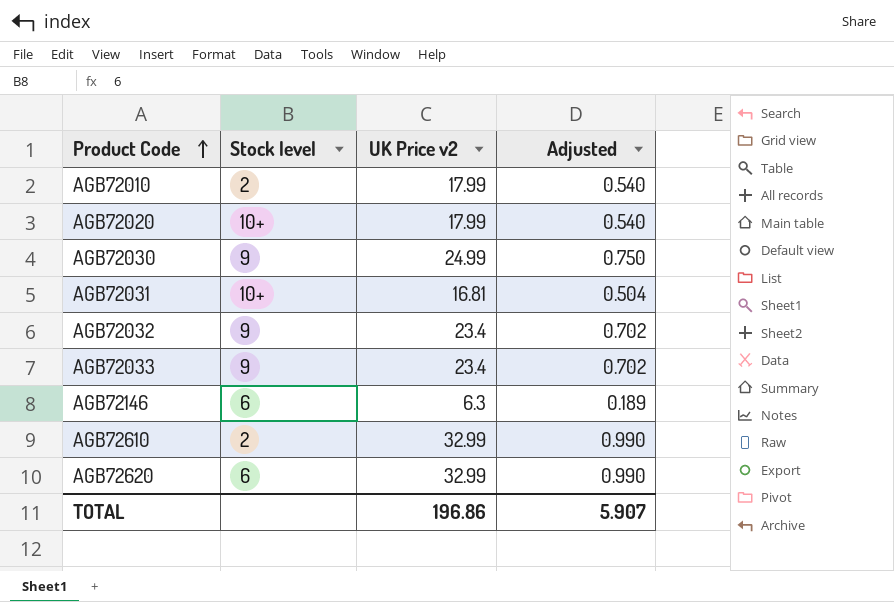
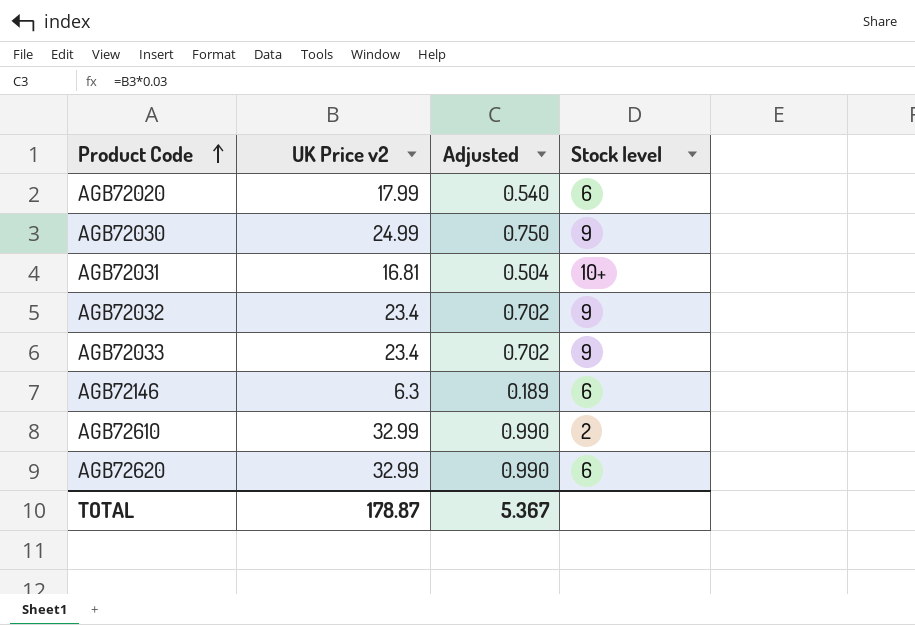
column Stock level | position: 2 -> 4
row AGB72010: 2 | 17.99 | 0.540 -> none
AGB72020 | Stock level: 10+ -> 6
TOTAL | UK Price v2: 196.86 -> 178.87
TOTAL | Adjusted: 5.907 -> 5.367

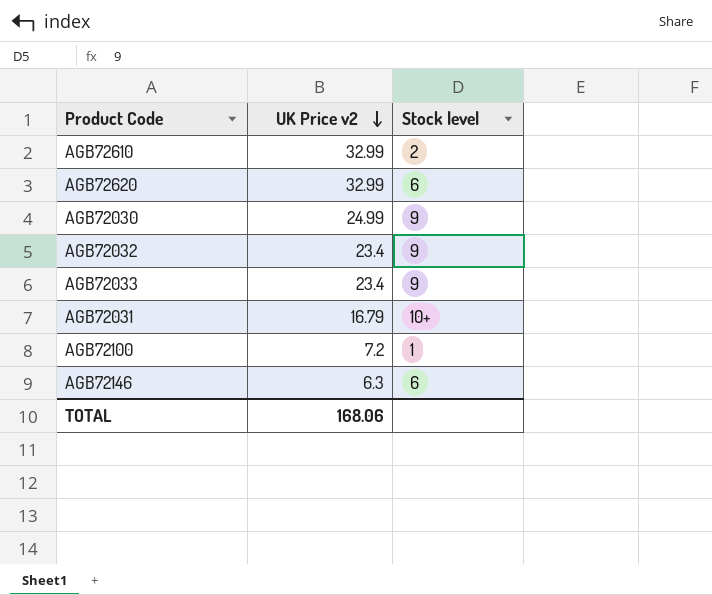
row order: Product Code ascending -> UK Price v2 descending
column Adjusted | formula: [UK Price v2] * 0.03 -> none
row AGB72020: 17.99 | 0.540 | 6 -> none
AGB72031 | UK Price v2: 16.81 -> 16.79
row AGB72100: none -> 7.2 | 1
TOTAL | UK Price v2: 178.87 -> 168.06

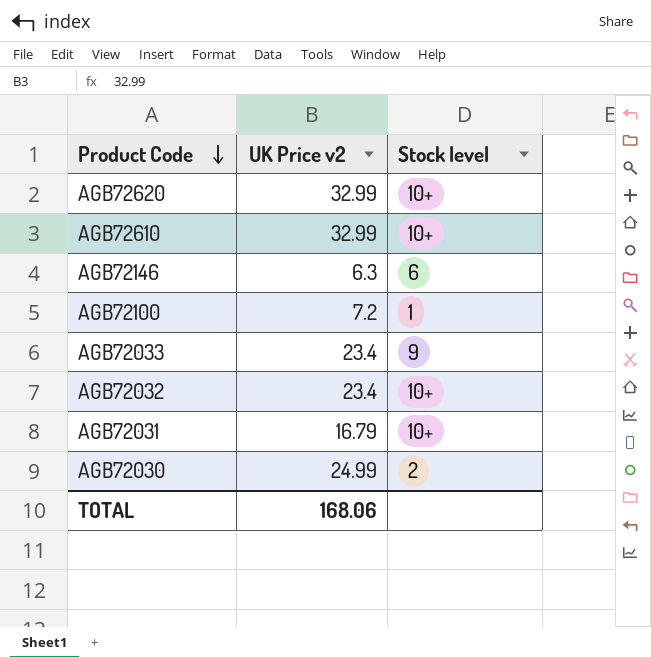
row order: UK Price v2 descending -> Product Code descending
AGB72620 | Stock level: 6 -> 10+
AGB72610 | Stock level: 2 -> 10+
AGB72032 | Stock level: 9 -> 10+
AGB72030 | Stock level: 9 -> 2

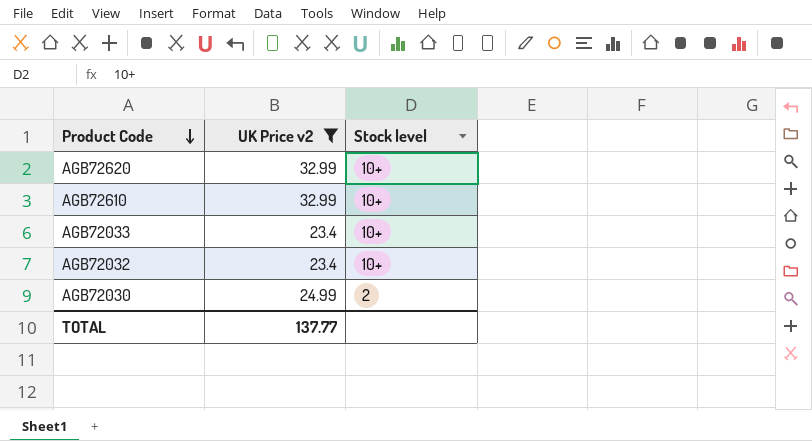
filter: none -> UK Price v2 >= 23.4
AGB72033 | Stock level: 9 -> 10+
TOTAL | UK Price v2: 168.06 -> 137.77

